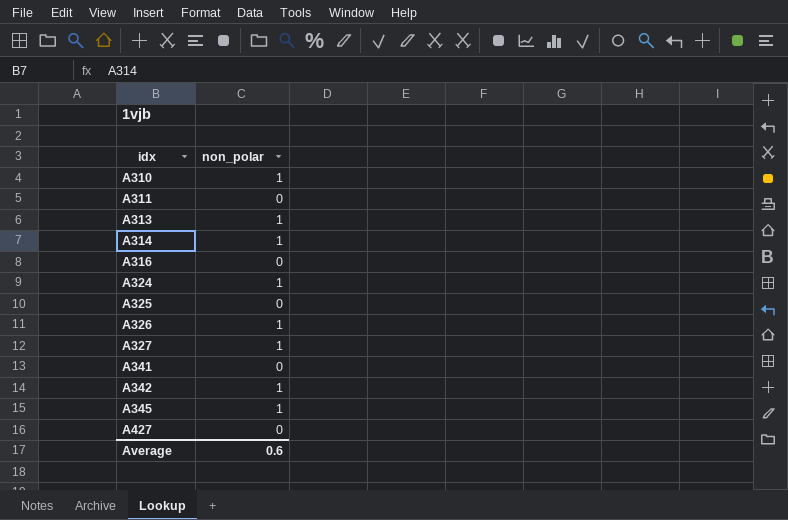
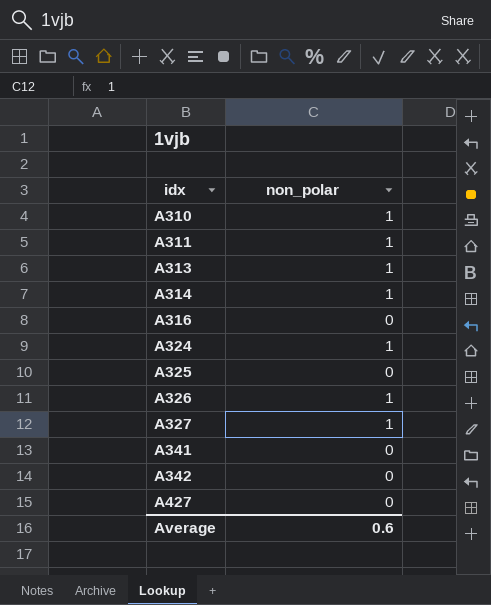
row A345: 1 -> none
A311 | non_polar: 0 -> 1
A342 | non_polar: 1 -> 0

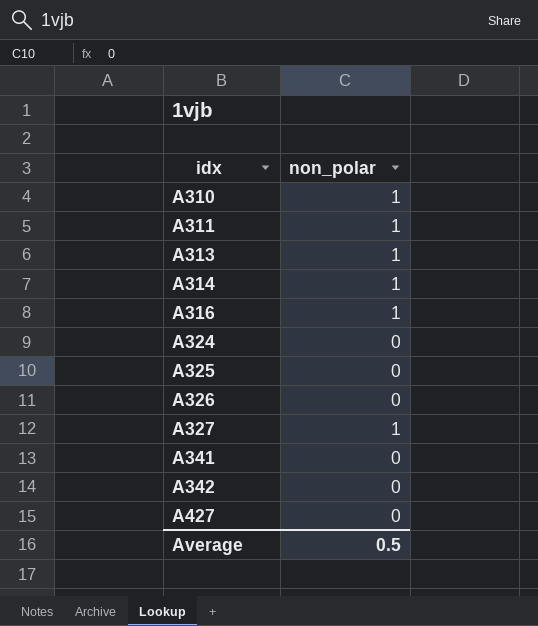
A316 | non_polar: 0 -> 1
A324 | non_polar: 1 -> 0
A326 | non_polar: 1 -> 0
Average | non_polar: 0.6 -> 0.5

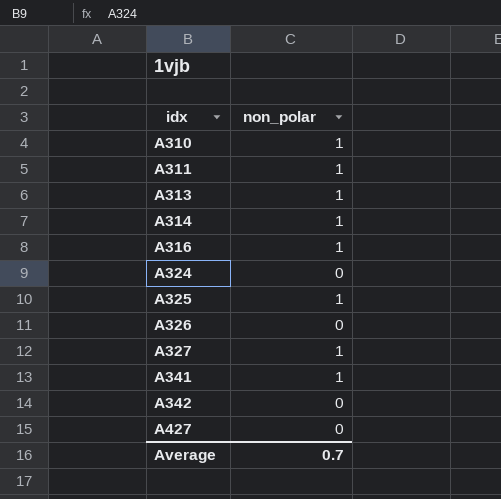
A325 | non_polar: 0 -> 1
A341 | non_polar: 0 -> 1
Average | non_polar: 0.5 -> 0.7

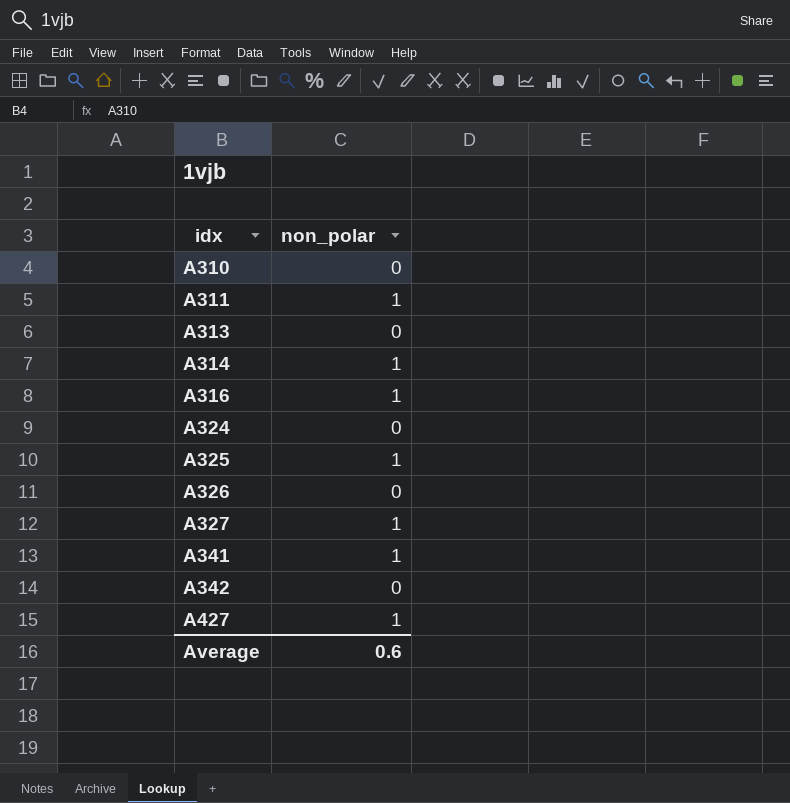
A310 | non_polar: 1 -> 0
A313 | non_polar: 1 -> 0
A427 | non_polar: 0 -> 1
Average | non_polar: 0.7 -> 0.6

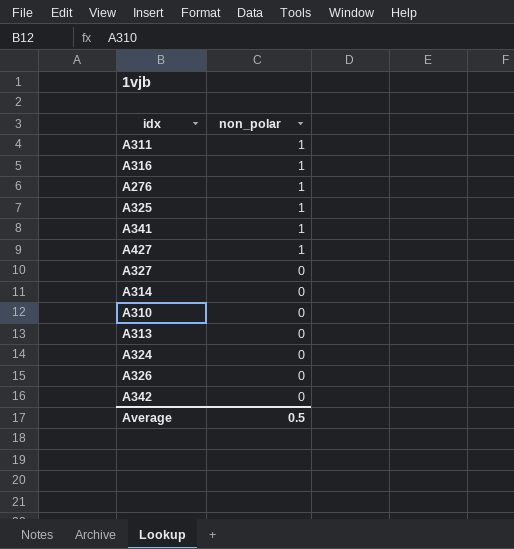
row order: idx ascending -> non_polar descending
row A276: none -> 1
A327 | non_polar: 1 -> 0
A314 | non_polar: 1 -> 0
Average | non_polar: 0.6 -> 0.5

